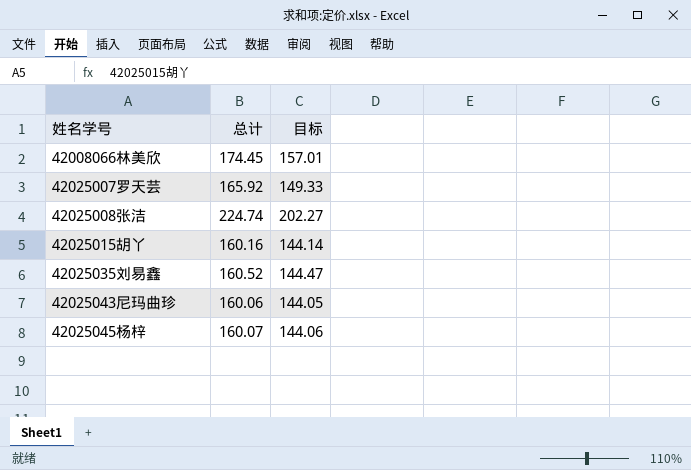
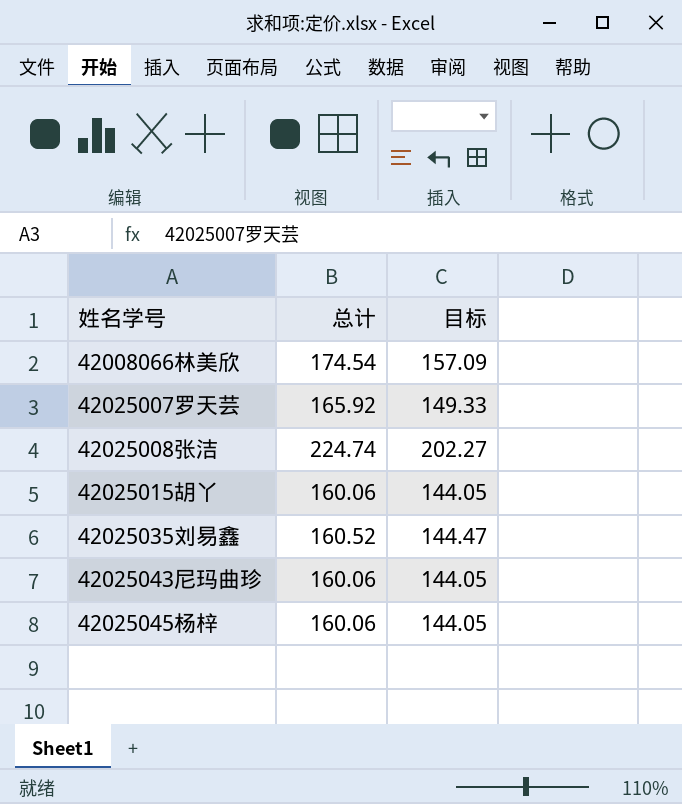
42008066林美欣 | 总计: 174.45 -> 174.54
42008066林美欣 | 目标: 157.01 -> 157.09
42025015胡丫 | 总计: 160.16 -> 160.06
42025015胡丫 | 目标: 144.14 -> 144.05
42025045杨梓 | 总计: 160.07 -> 160.06
42025045杨梓 | 目标: 144.06 -> 144.05

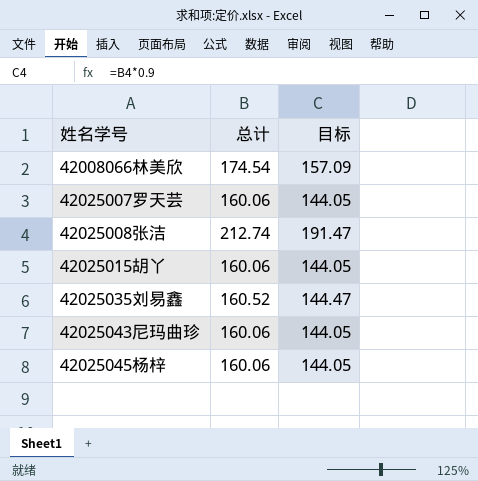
42025007罗天芸 | 总计: 165.92 -> 160.06
42025007罗天芸 | 目标: 149.33 -> 144.05
42025008张洁 | 总计: 224.74 -> 212.74
42025008张洁 | 目标: 202.27 -> 191.47

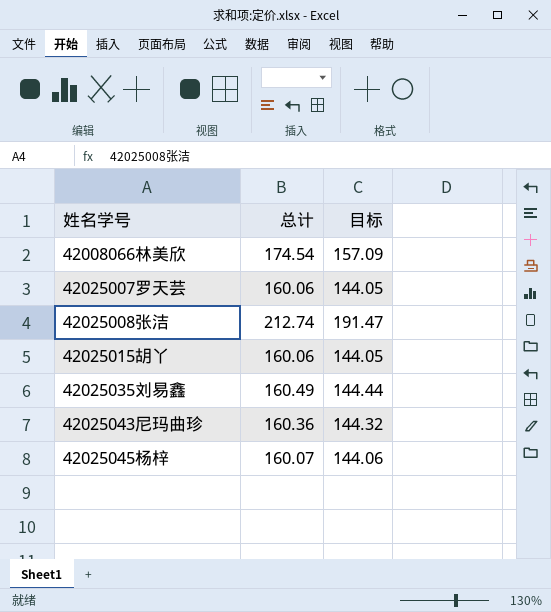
42025035刘易鑫 | 总计: 160.52 -> 160.49
42025035刘易鑫 | 目标: 144.47 -> 144.44
42025043尼玛曲珍 | 总计: 160.06 -> 160.36
42025043尼玛曲珍 | 目标: 144.05 -> 144.32
42025045杨梓 | 总计: 160.06 -> 160.07
42025045杨梓 | 目标: 144.05 -> 144.06

